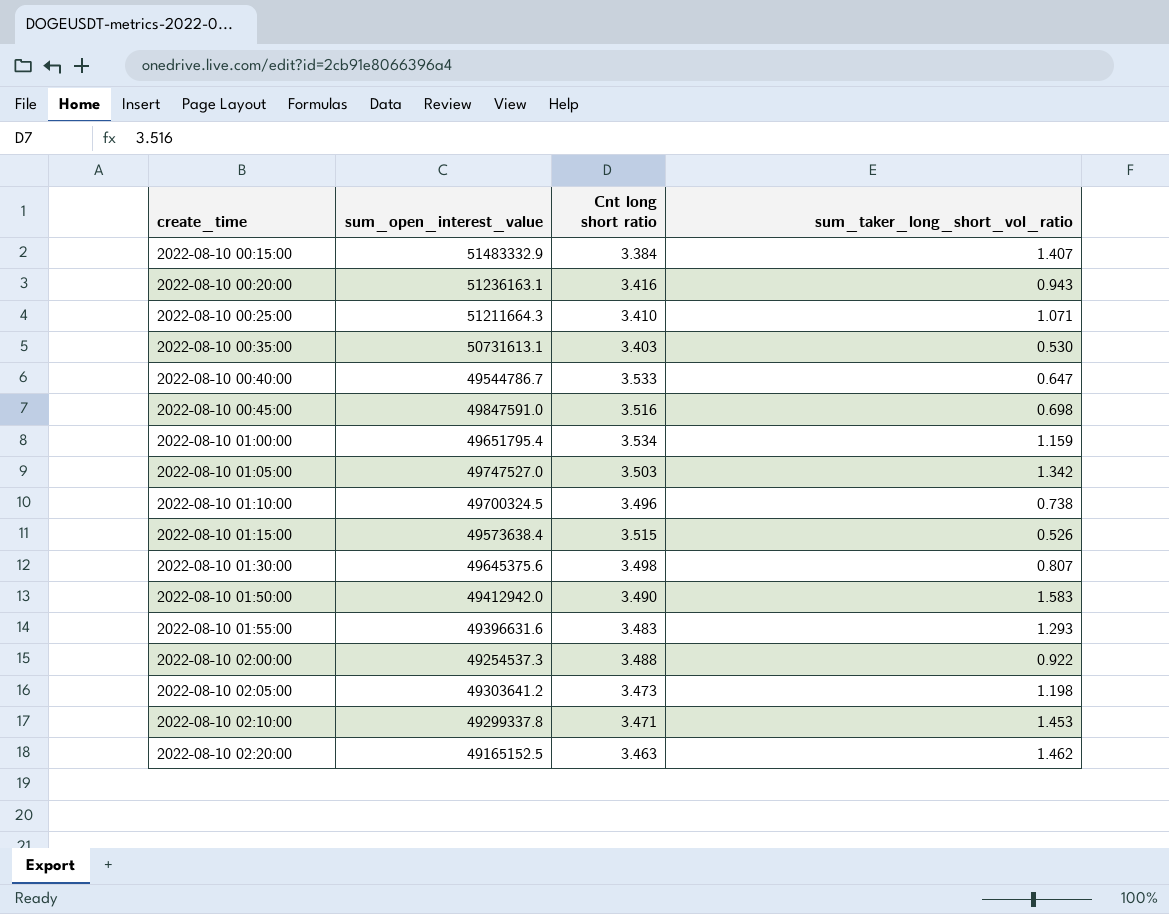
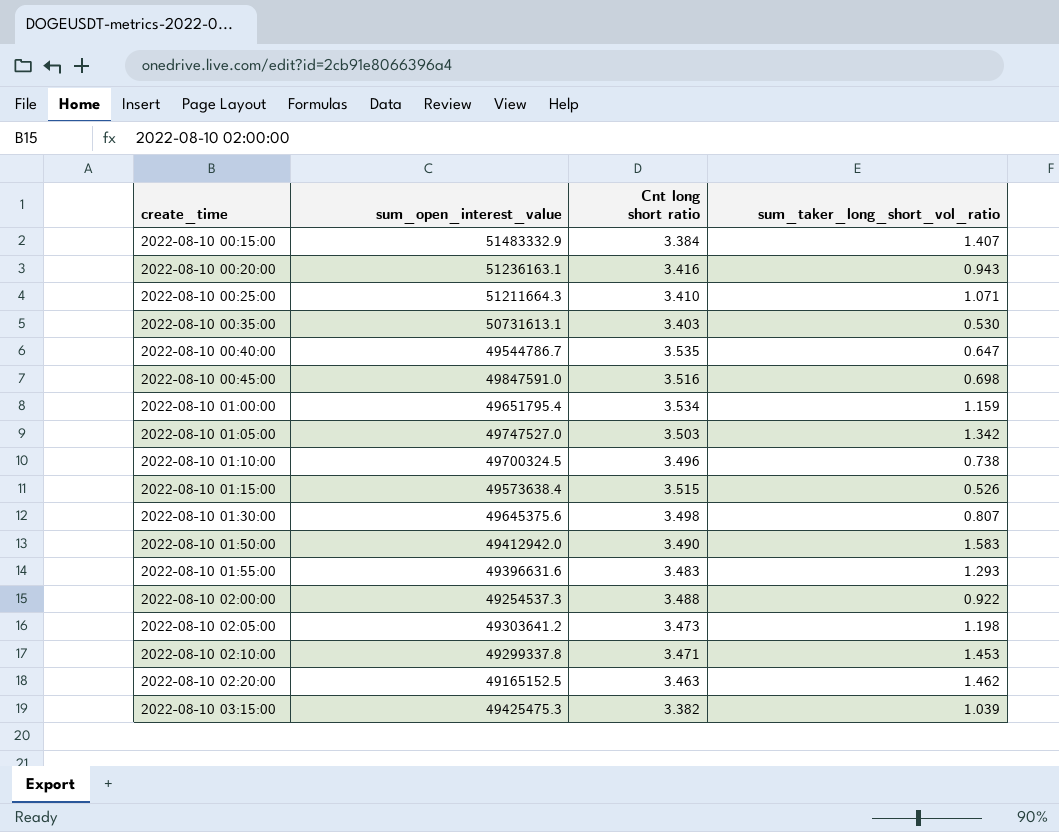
2022-08-10 00:40:00 | Cnt long short ratio: 3.533 -> 3.535
row 2022-08-10 03:15:00: none -> 49425475.3 | 3.382 | 1.039

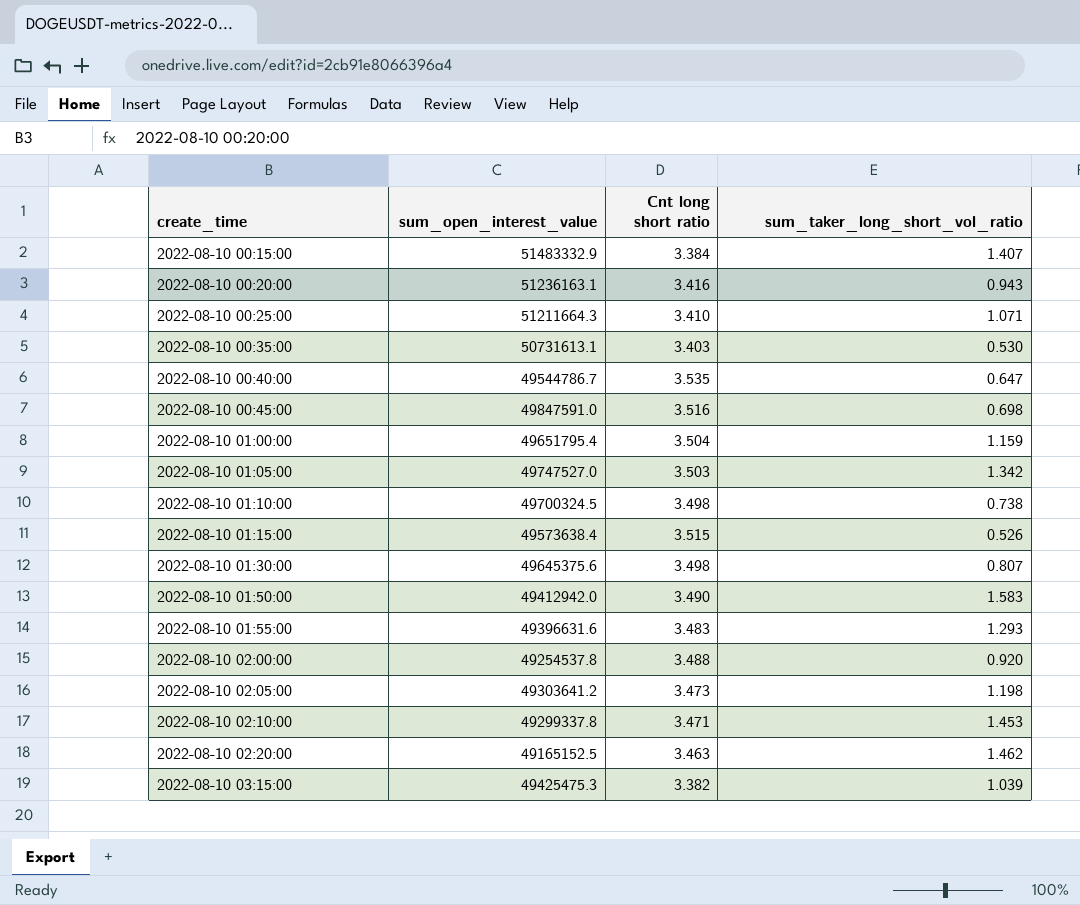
2022-08-10 01:00:00 | Cnt long short ratio: 3.534 -> 3.504
2022-08-10 01:10:00 | Cnt long short ratio: 3.496 -> 3.498
2022-08-10 02:00:00 | sum_open_interest_value: 49254537.3 -> 49254537.8
2022-08-10 02:00:00 | sum_taker_long_short_vol_ratio: 0.922 -> 0.920

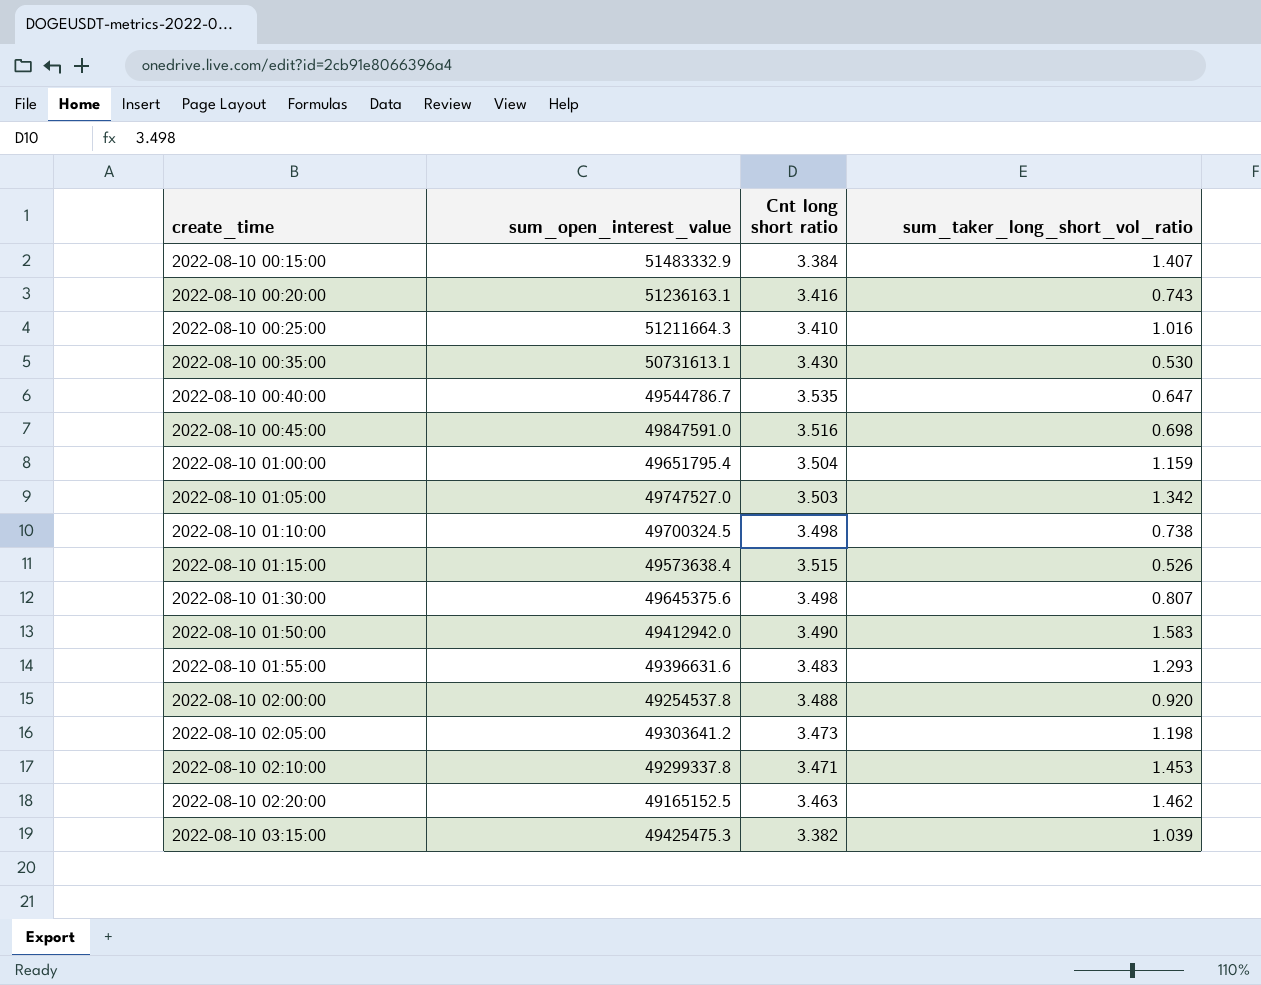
2022-08-10 00:20:00 | sum_taker_long_short_vol_ratio: 0.943 -> 0.743
2022-08-10 00:25:00 | sum_taker_long_short_vol_ratio: 1.071 -> 1.016
2022-08-10 00:35:00 | Cnt long short ratio: 3.403 -> 3.430

